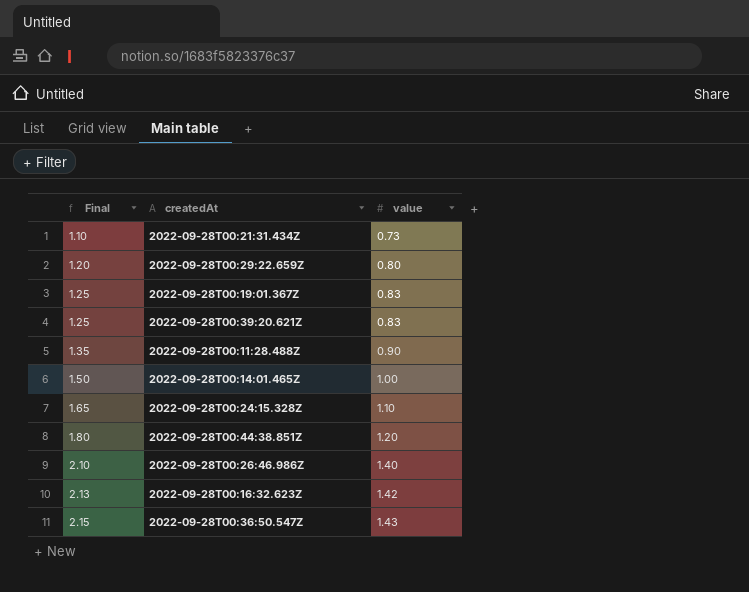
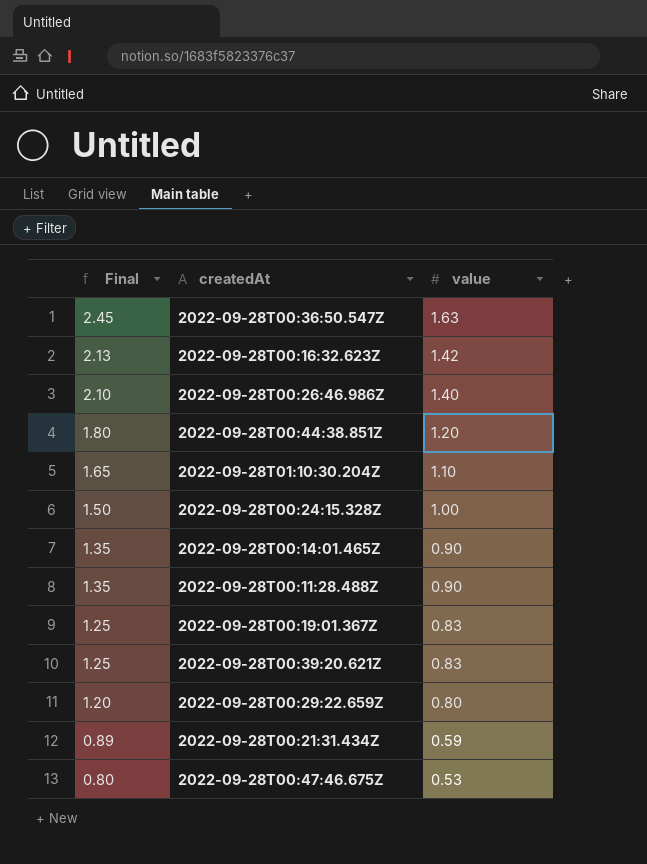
row order: Final ascending -> Final descending
2022-09-28T00:36:50.547Z | Final: 2.15 -> 2.45
2022-09-28T00:36:50.547Z | value: 1.43 -> 1.63
row 2022-09-28T01:10:30.204Z: none -> 1.65 | 1.10
2022-09-28T00:24:15.328Z | Final: 1.65 -> 1.50
2022-09-28T00:24:15.328Z | value: 1.10 -> 1.00
2022-09-28T00:14:01.465Z | Final: 1.50 -> 1.35
2022-09-28T00:14:01.465Z | value: 1.00 -> 0.90
2022-09-28T00:21:31.434Z | Final: 1.10 -> 0.89
2022-09-28T00:21:31.434Z | value: 0.73 -> 0.59
row 2022-09-28T00:47:46.675Z: none -> 0.80 | 0.53

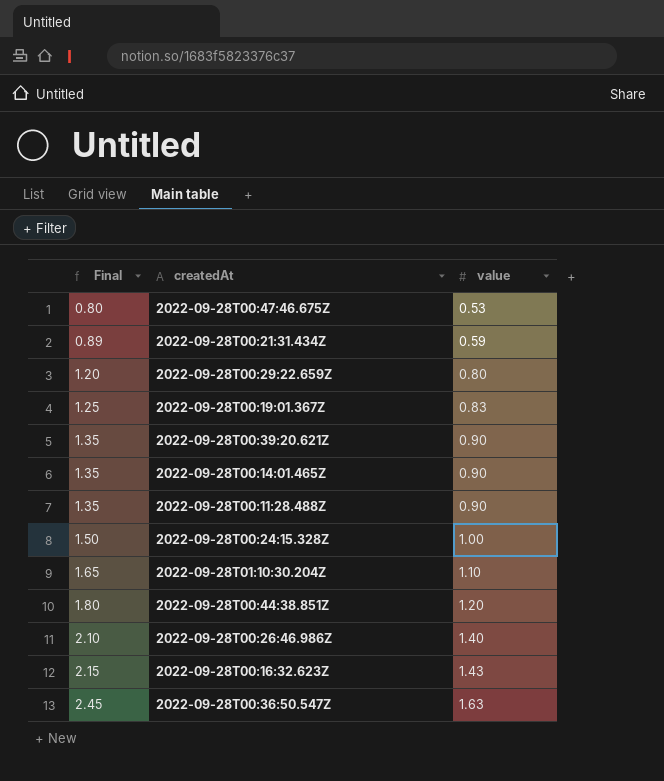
row order: Final descending -> Final ascending
2022-09-28T00:39:20.621Z | Final: 1.25 -> 1.35
2022-09-28T00:39:20.621Z | value: 0.83 -> 0.90
2022-09-28T00:16:32.623Z | Final: 2.13 -> 2.15
2022-09-28T00:16:32.623Z | value: 1.42 -> 1.43

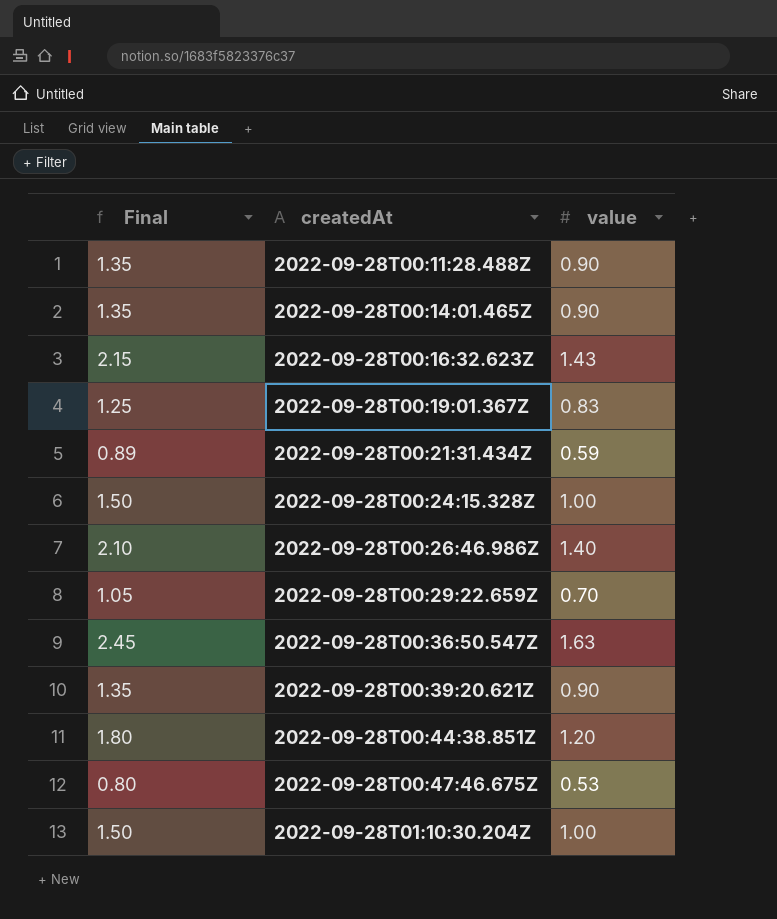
row order: Final ascending -> createdAt ascending
2022-09-28T00:29:22.659Z | Final: 1.20 -> 1.05
2022-09-28T00:29:22.659Z | value: 0.80 -> 0.70
2022-09-28T01:10:30.204Z | Final: 1.65 -> 1.50
2022-09-28T01:10:30.204Z | value: 1.10 -> 1.00

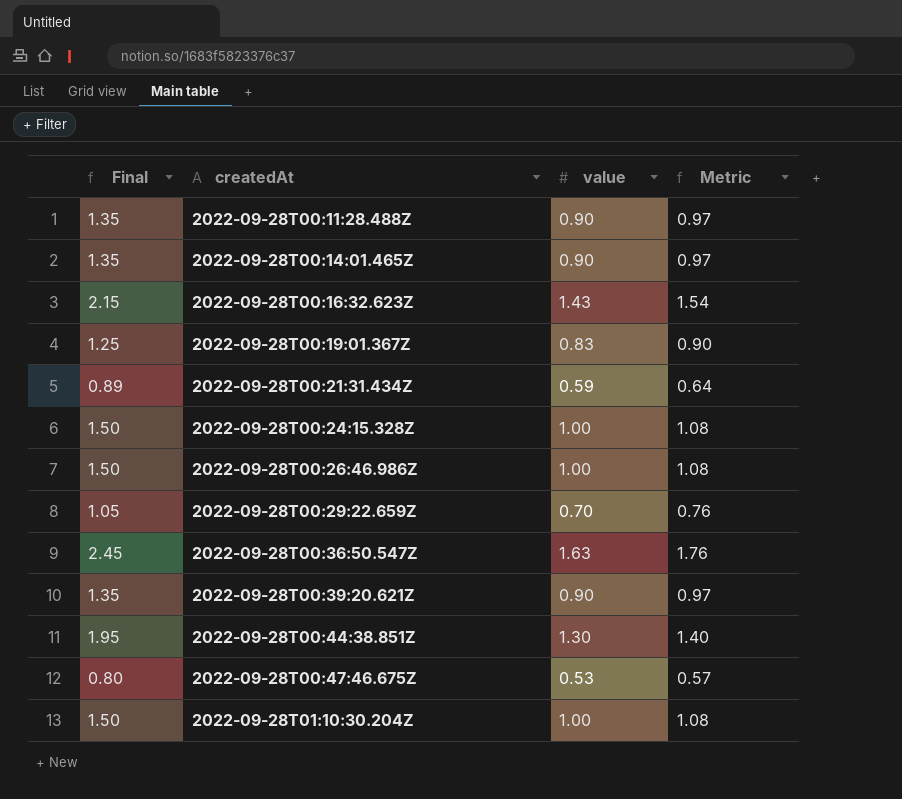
column Metric | formula: none -> [value] * 1.08
2022-09-28T00:26:46.986Z | Final: 2.10 -> 1.50
2022-09-28T00:26:46.986Z | value: 1.40 -> 1.00
2022-09-28T00:44:38.851Z | Final: 1.80 -> 1.95
2022-09-28T00:44:38.851Z | value: 1.20 -> 1.30

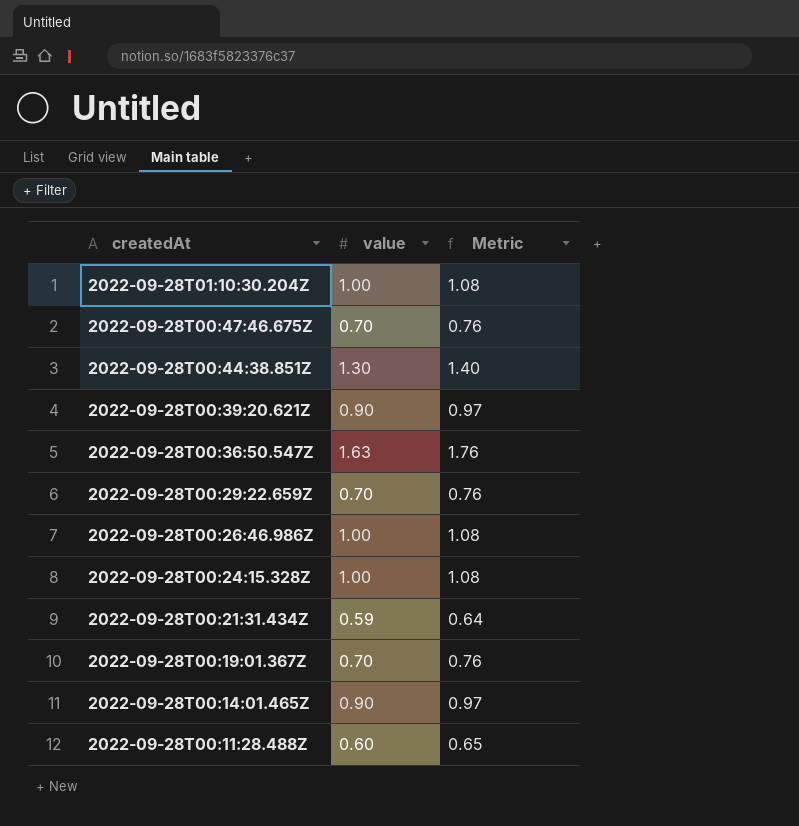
row order: createdAt ascending -> createdAt descending
column Final | formula: [value] * 1.5 -> none
row 2022-09-28T00:16:32.623Z: 2.15 | 1.43 | 1.54 -> none
2022-09-28T00:47:46.675Z | value: 0.53 -> 0.70
2022-09-28T00:47:46.675Z | Metric: 0.57 -> 0.76
2022-09-28T00:19:01.367Z | value: 0.83 -> 0.70
2022-09-28T00:19:01.367Z | Metric: 0.90 -> 0.76
2022-09-28T00:11:28.488Z | value: 0.90 -> 0.60
2022-09-28T00:11:28.488Z | Metric: 0.97 -> 0.65

